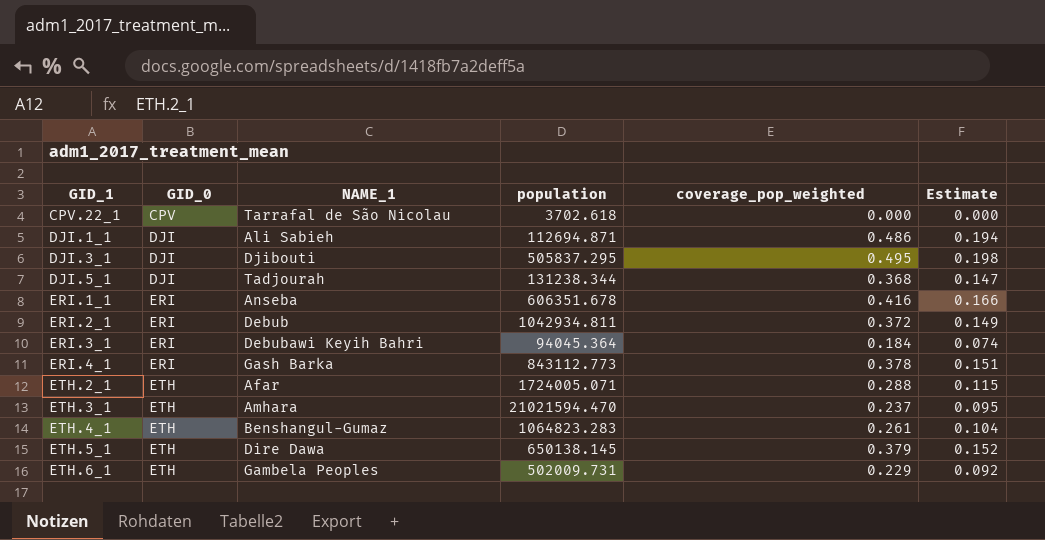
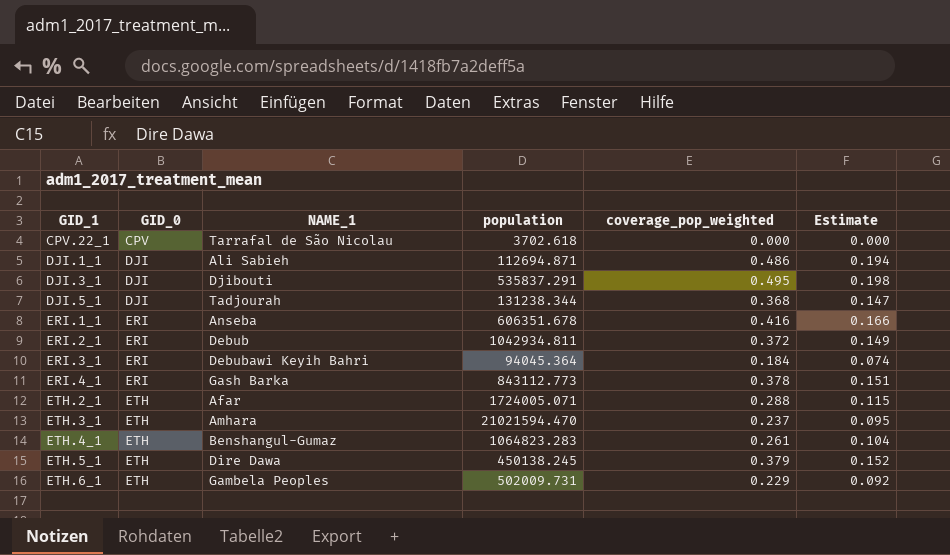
DJI.3_1 | population: 505837.295 -> 535837.291
ETH.5_1 | population: 650138.145 -> 450138.245

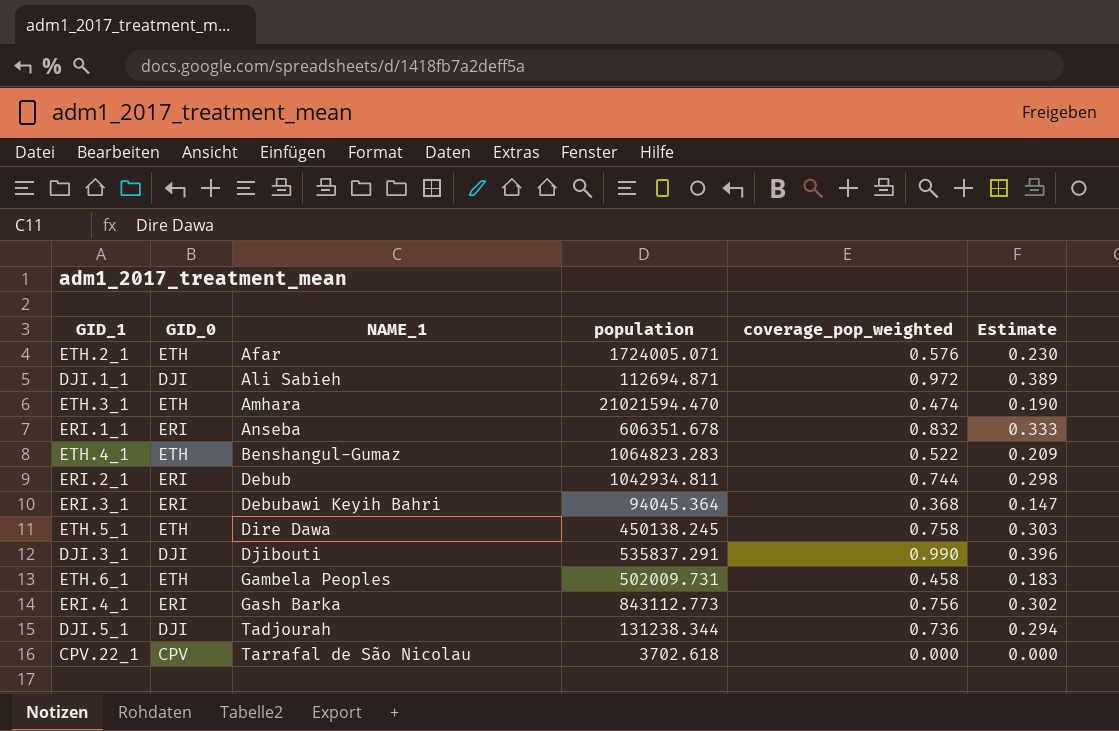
row order: GID_1 ascending -> NAME_1 ascending
ETH.2_1 | coverage_pop_weighted: 0.288 -> 0.576
ETH.2_1 | Estimate: 0.115 -> 0.230
DJI.1_1 | coverage_pop_weighted: 0.486 -> 0.972
DJI.1_1 | Estimate: 0.194 -> 0.389
ETH.3_1 | coverage_pop_weighted: 0.237 -> 0.474
ETH.3_1 | Estimate: 0.095 -> 0.190
ERI.1_1 | coverage_pop_weighted: 0.416 -> 0.832
ERI.1_1 | Estimate: 0.166 -> 0.333
ETH.4_1 | coverage_pop_weighted: 0.261 -> 0.522
ETH.4_1 | Estimate: 0.104 -> 0.209
ERI.2_1 | coverage_pop_weighted: 0.372 -> 0.744
ERI.2_1 | Estimate: 0.149 -> 0.298
ERI.3_1 | coverage_pop_weighted: 0.184 -> 0.368
ERI.3_1 | Estimate: 0.074 -> 0.147
ETH.5_1 | coverage_pop_weighted: 0.379 -> 0.758
ETH.5_1 | Estimate: 0.152 -> 0.303
DJI.3_1 | coverage_pop_weighted: 0.495 -> 0.990
DJI.3_1 | Estimate: 0.198 -> 0.396
ETH.6_1 | coverage_pop_weighted: 0.229 -> 0.458
ETH.6_1 | Estimate: 0.092 -> 0.183
ERI.4_1 | coverage_pop_weighted: 0.378 -> 0.756
ERI.4_1 | Estimate: 0.151 -> 0.302
DJI.5_1 | coverage_pop_weighted: 0.368 -> 0.736
DJI.5_1 | Estimate: 0.147 -> 0.294

